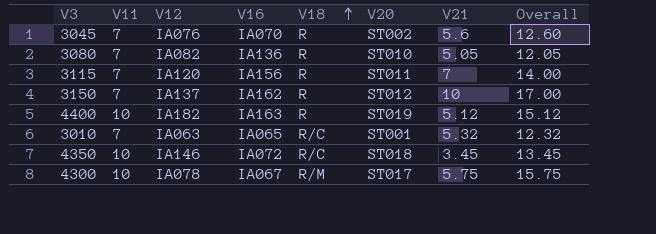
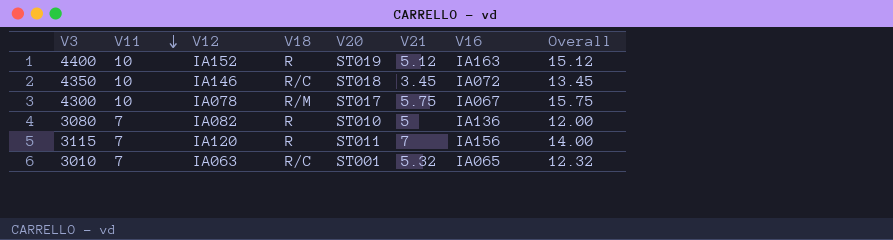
row order: V18 ascending -> V11 descending
column V16 | position: 4 -> 7
row 3045: 7 | IA076 | IA070 | R | ST002 | 5.6 | 12.60 -> none
row 3150: 7 | IA137 | IA162 | R | ST012 | 10 | 17.00 -> none
4400 | V12: IA182 -> IA152
3080 | V21: 5.05 -> 5
3080 | Overall: 12.05 -> 12.00

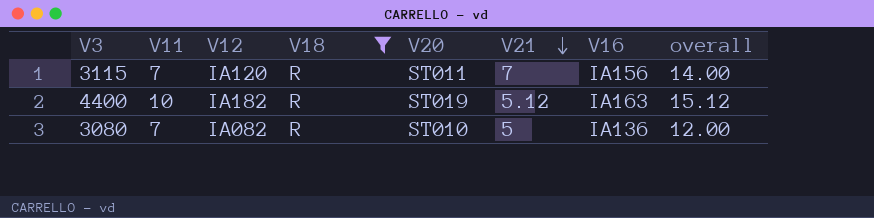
filter: none -> V18 = R
row order: V11 descending -> V21 descending
column name: Overall -> overall
4400 | V12: IA152 -> IA182

